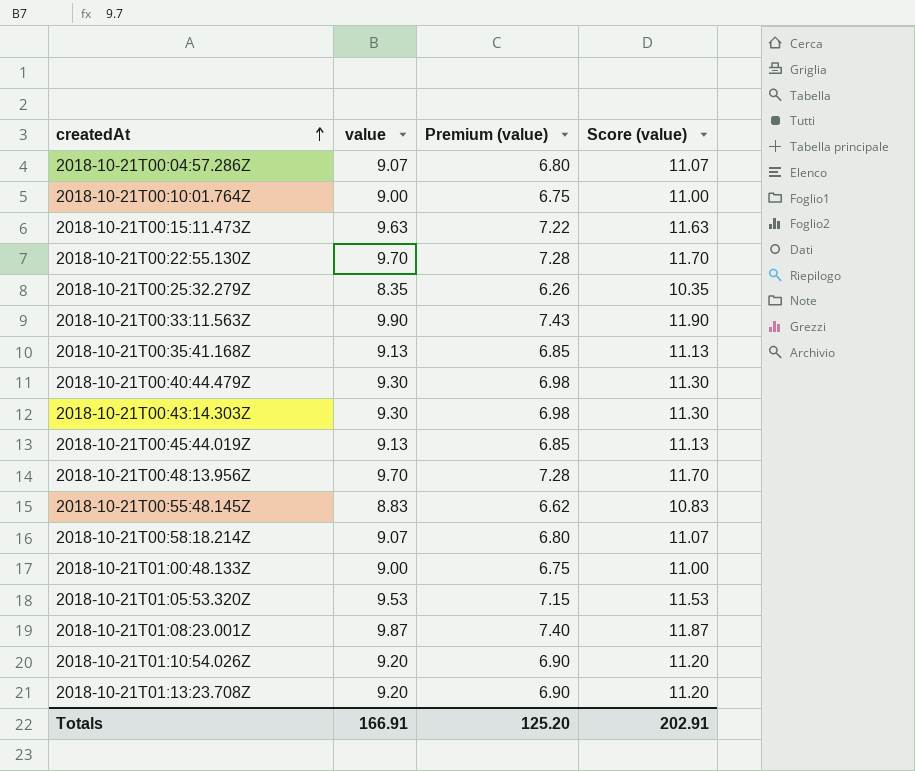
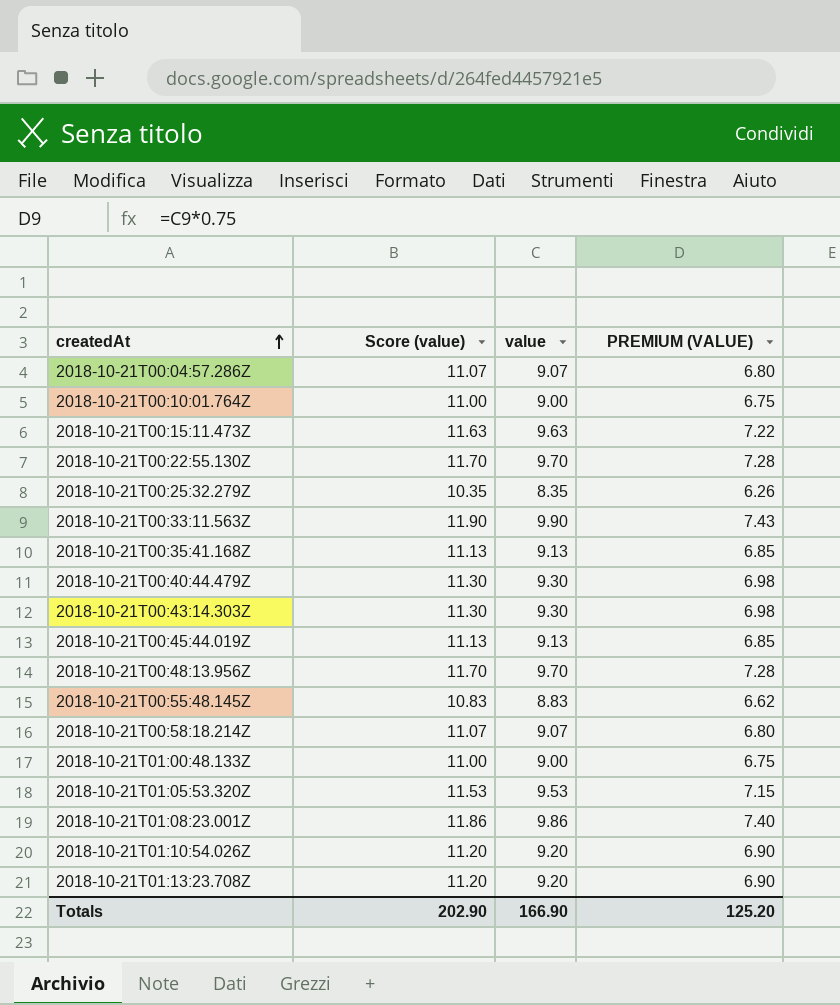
column Score (value) | position: 4 -> 2
column name: Premium (value) -> PREMIUM (VALUE)
2018-10-21T01:08:23.001Z | Score (value): 11.87 -> 11.86
2018-10-21T01:08:23.001Z | value: 9.87 -> 9.86
Totals | Score (value): 202.91 -> 202.90
Totals | value: 166.91 -> 166.90

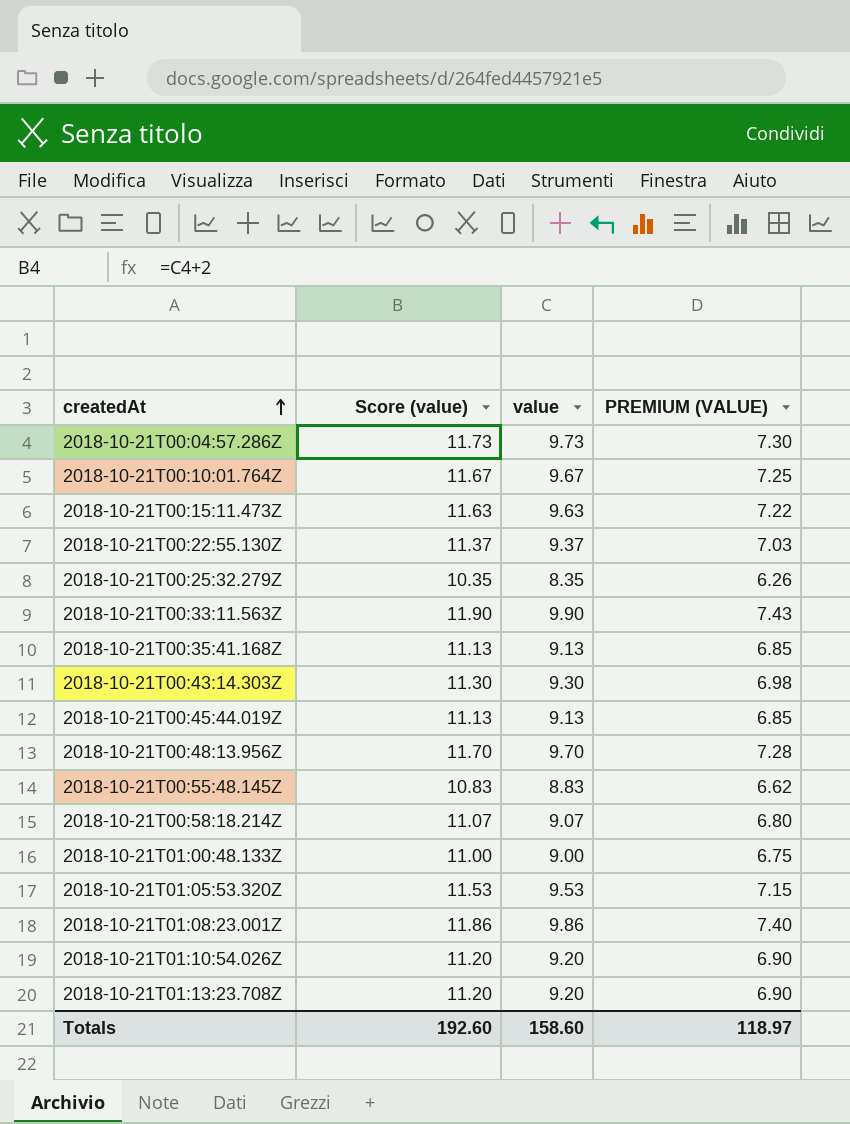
row 2018-10-21T00:40:44.479Z: 11.30 | 9.30 | 6.98 -> none
2018-10-21T00:04:57.286Z | Score (value): 11.07 -> 11.73
2018-10-21T00:04:57.286Z | value: 9.07 -> 9.73
2018-10-21T00:04:57.286Z | PREMIUM (VALUE): 6.80 -> 7.30
2018-10-21T00:10:01.764Z | Score (value): 11.00 -> 11.67
2018-10-21T00:10:01.764Z | value: 9.00 -> 9.67
2018-10-21T00:10:01.764Z | PREMIUM (VALUE): 6.75 -> 7.25
2018-10-21T00:22:55.130Z | Score (value): 11.70 -> 11.37
2018-10-21T00:22:55.130Z | value: 9.70 -> 9.37
2018-10-21T00:22:55.130Z | PREMIUM (VALUE): 7.28 -> 7.03
Totals | Score (value): 202.90 -> 192.60
Totals | value: 166.90 -> 158.60
Totals | PREMIUM (VALUE): 125.20 -> 118.97

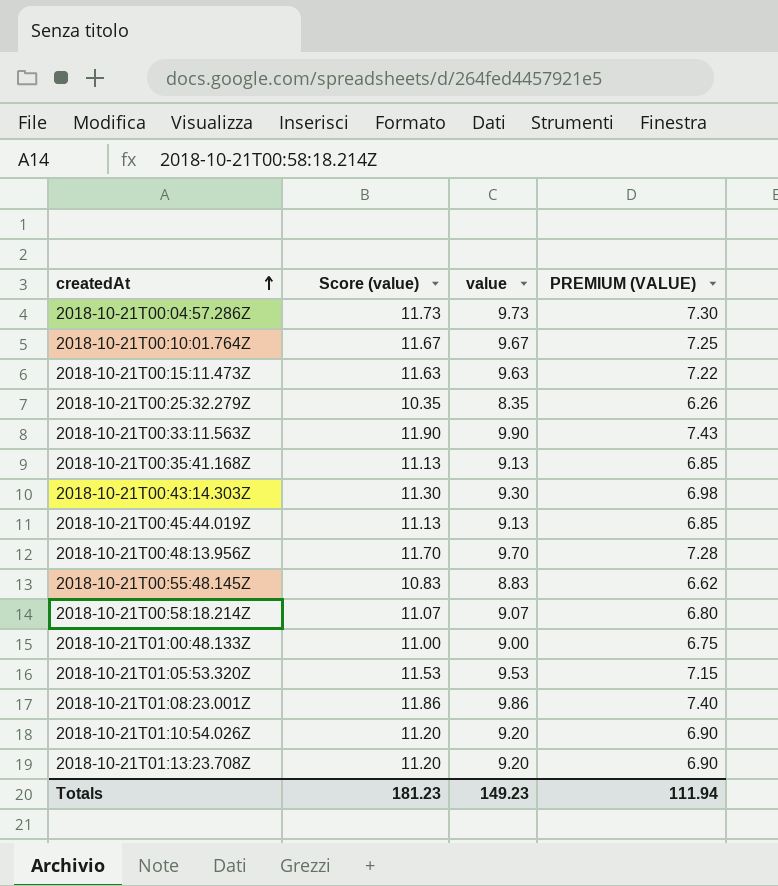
row 2018-10-21T00:22:55.130Z: 11.37 | 9.37 | 7.03 -> none
Totals | Score (value): 192.60 -> 181.23
Totals | value: 158.60 -> 149.23
Totals | PREMIUM (VALUE): 118.97 -> 111.94

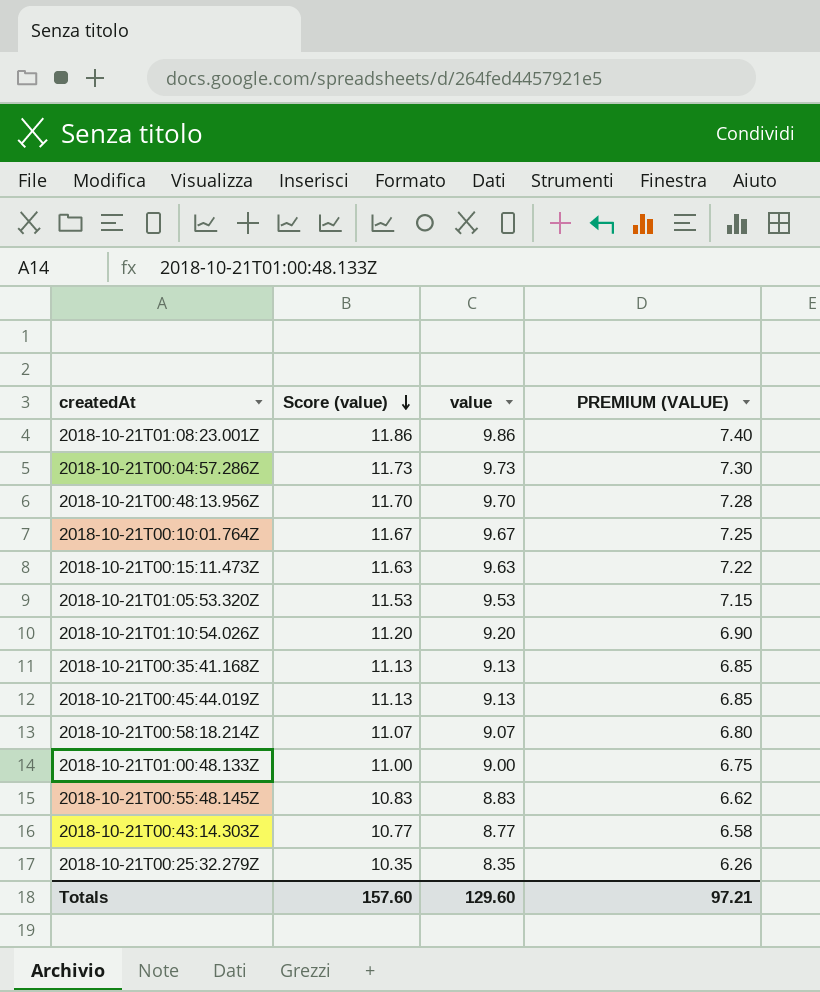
row order: createdAt ascending -> Score (value) descending
row 2018-10-21T00:33:11.563Z: 11.90 | 9.90 | 7.43 -> none
row 2018-10-21T01:13:23.708Z: 11.20 | 9.20 | 6.90 -> none
2018-10-21T00:43:14.303Z | Score (value): 11.30 -> 10.77
2018-10-21T00:43:14.303Z | value: 9.30 -> 8.77
2018-10-21T00:43:14.303Z | PREMIUM (VALUE): 6.98 -> 6.58
Totals | Score (value): 181.23 -> 157.60
Totals | value: 149.23 -> 129.60
Totals | PREMIUM (VALUE): 111.94 -> 97.21

